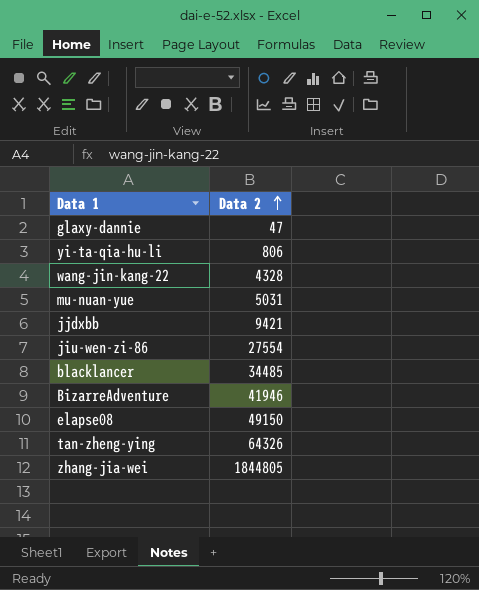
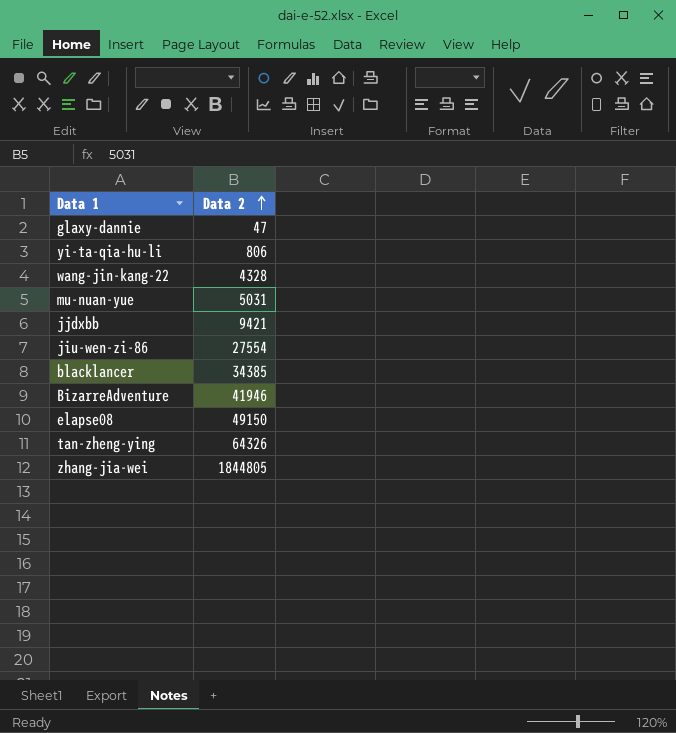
blacklancer | Data 2: 34485 -> 34385

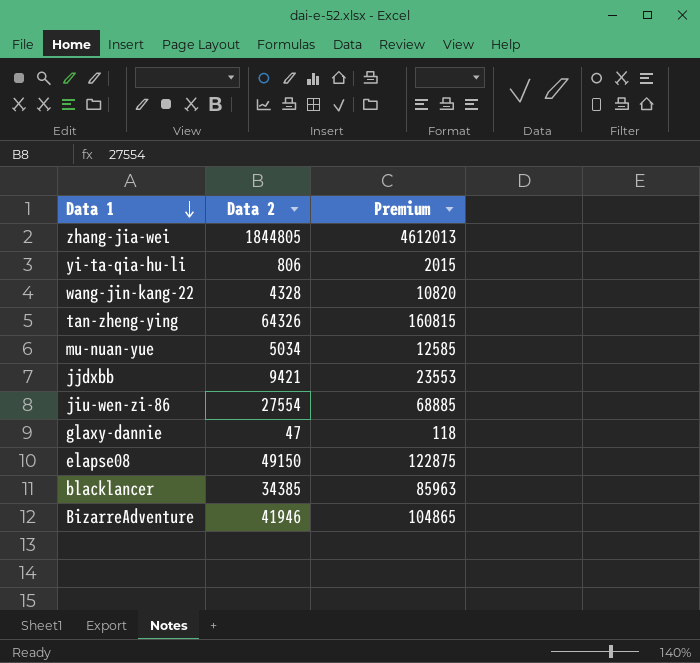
row order: Data 2 ascending -> Data 1 descending
column Premium | formula: none -> [Data 2] * 2.5
mu-nuan-yue | Data 2: 5031 -> 5034

